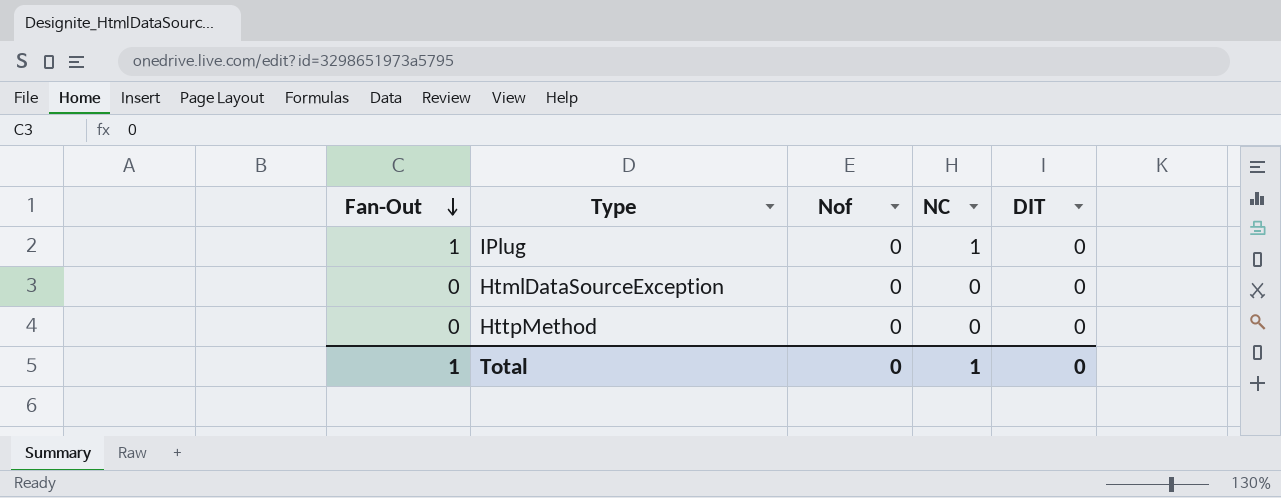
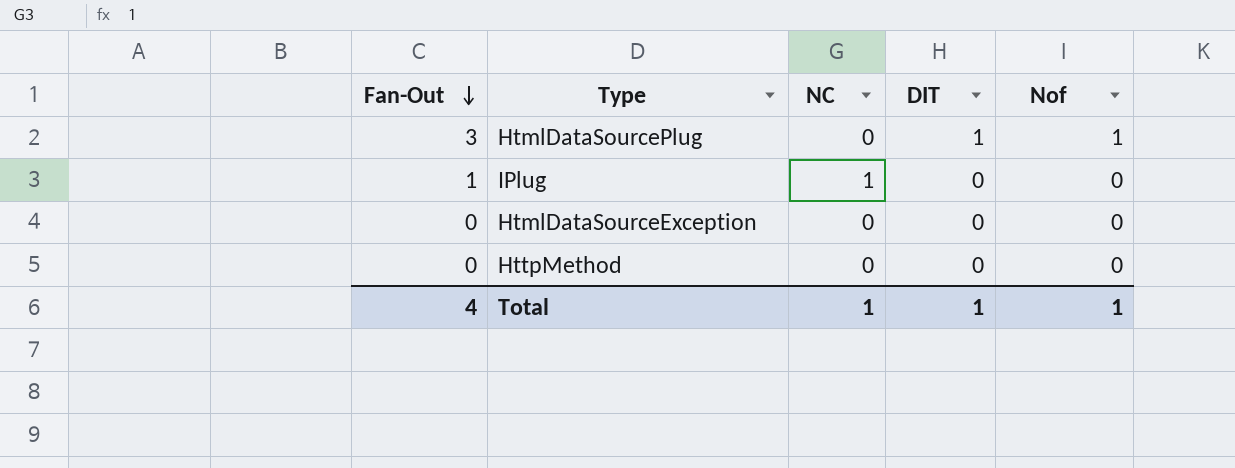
column Nof | position: 3 -> 5
row HtmlDataSourcePlug: none -> 3 | 0 | 1 | 1
Total | Fan-Out: 1 -> 4
Total | DIT: 0 -> 1
Total | Nof: 0 -> 1

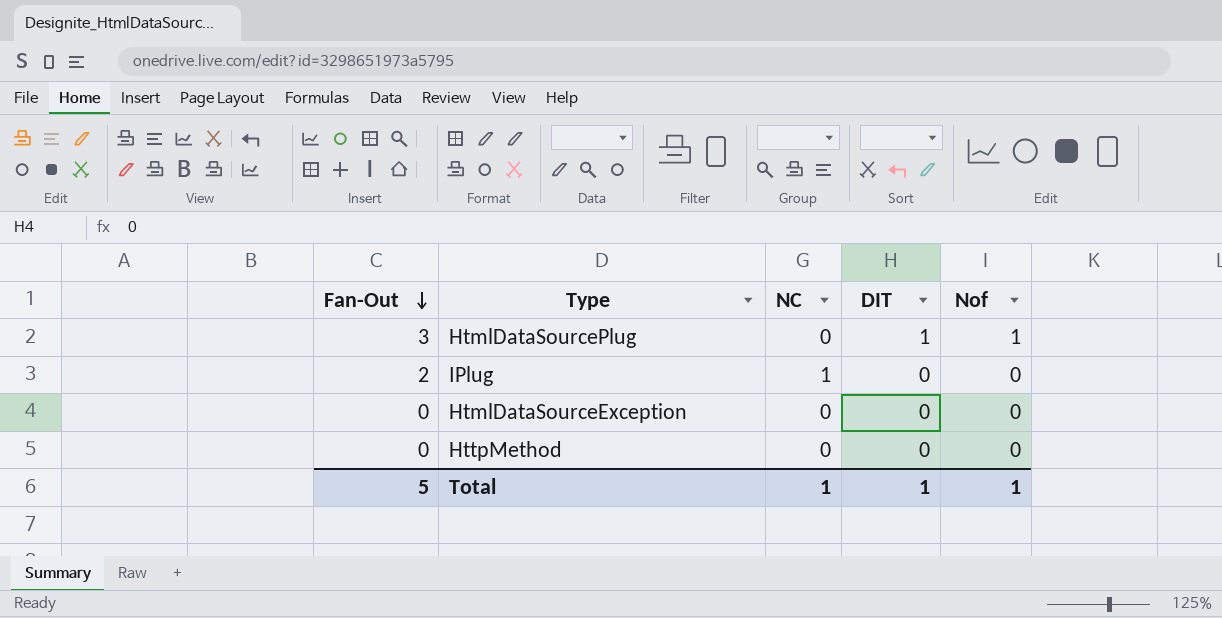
IPlug | Fan-Out: 1 -> 2
Total | Fan-Out: 4 -> 5

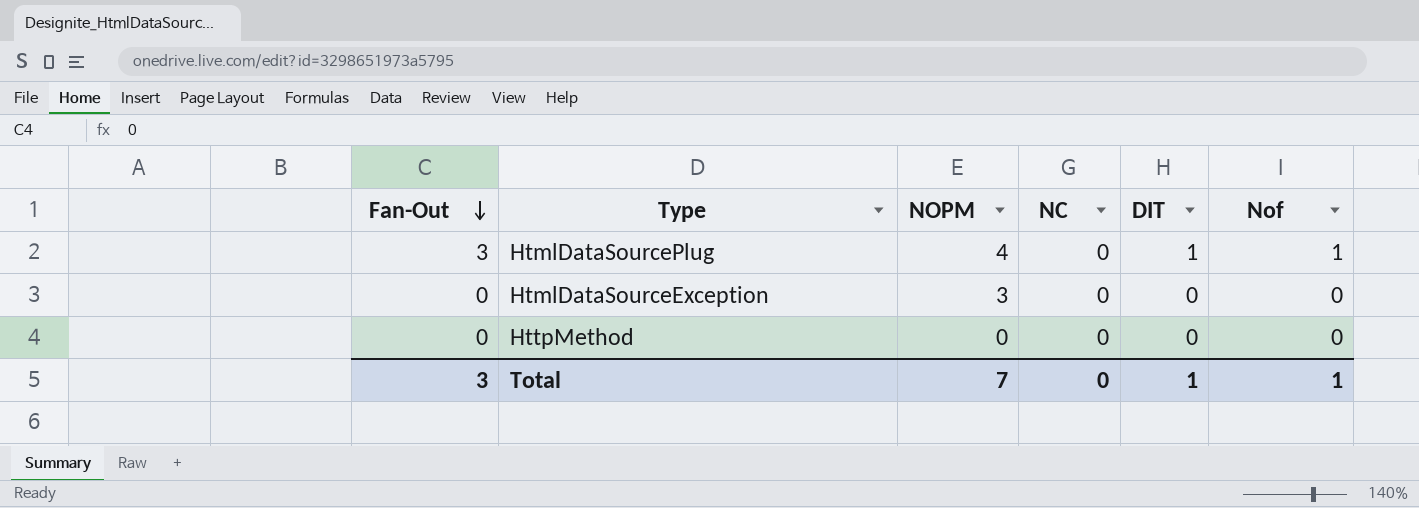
column NOPM | position: none -> 3
row IPlug: 2 | 1 | 0 | 0 -> none
Total | Fan-Out: 5 -> 3
Total | NC: 1 -> 0

